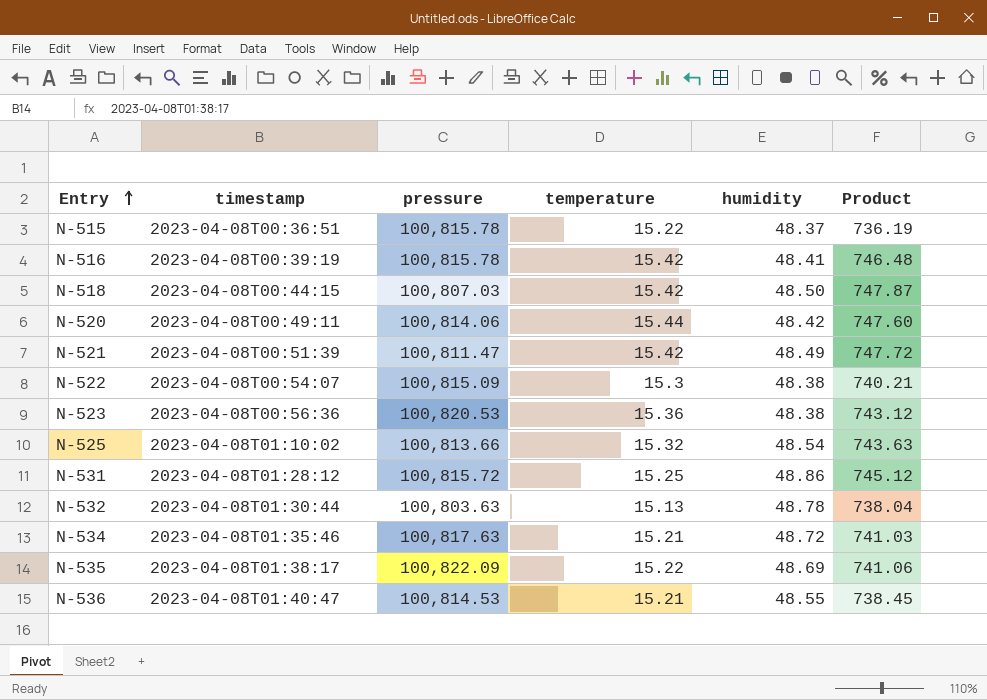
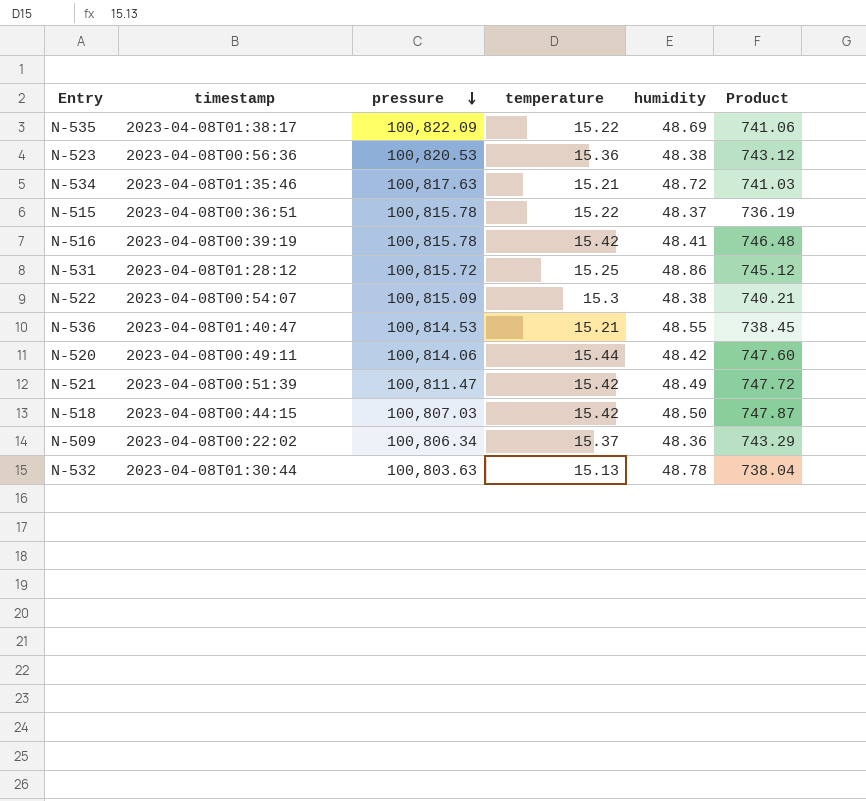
row order: Entry ascending -> pressure descending
row N-525: 2023-04-08T01:10:02 | 100,813.66 | 15.32 | 48.54 | 743.63 -> none
row N-509: none -> 2023-04-08T00:22:02 | 100,806.34 | 15.37 | 48.36 | 743.29

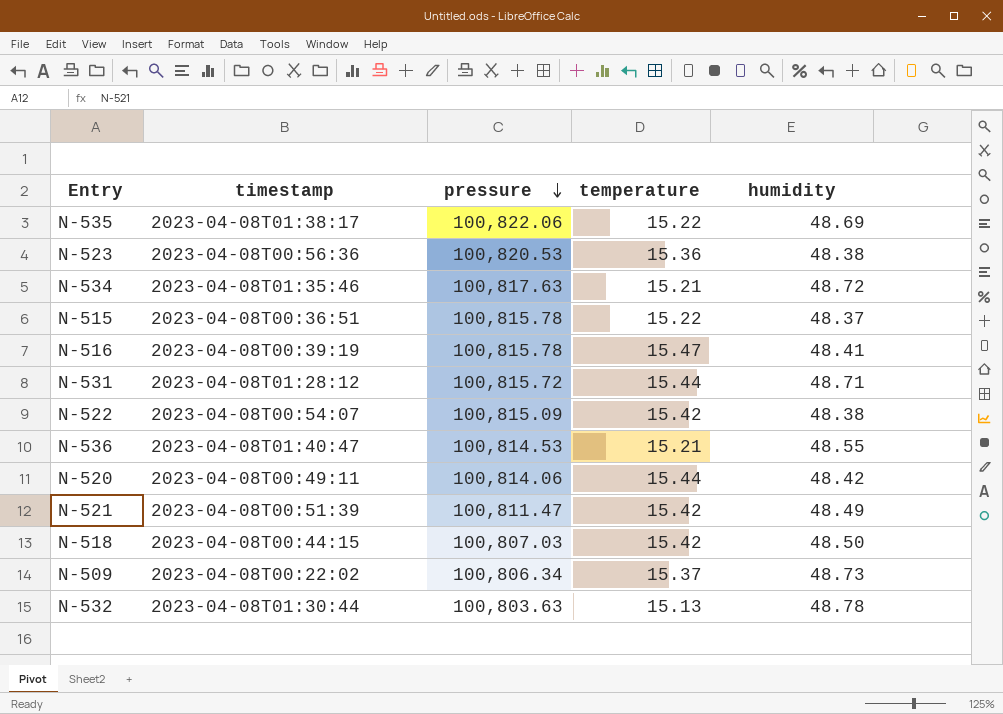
column Product | formula: [temperature] * [humidity] -> none
N-535 | pressure: 100,822.09 -> 100,822.06
N-516 | temperature: 15.42 -> 15.47
N-531 | temperature: 15.25 -> 15.44
N-531 | humidity: 48.86 -> 48.71
N-522 | temperature: 15.3 -> 15.42
N-509 | humidity: 48.36 -> 48.73

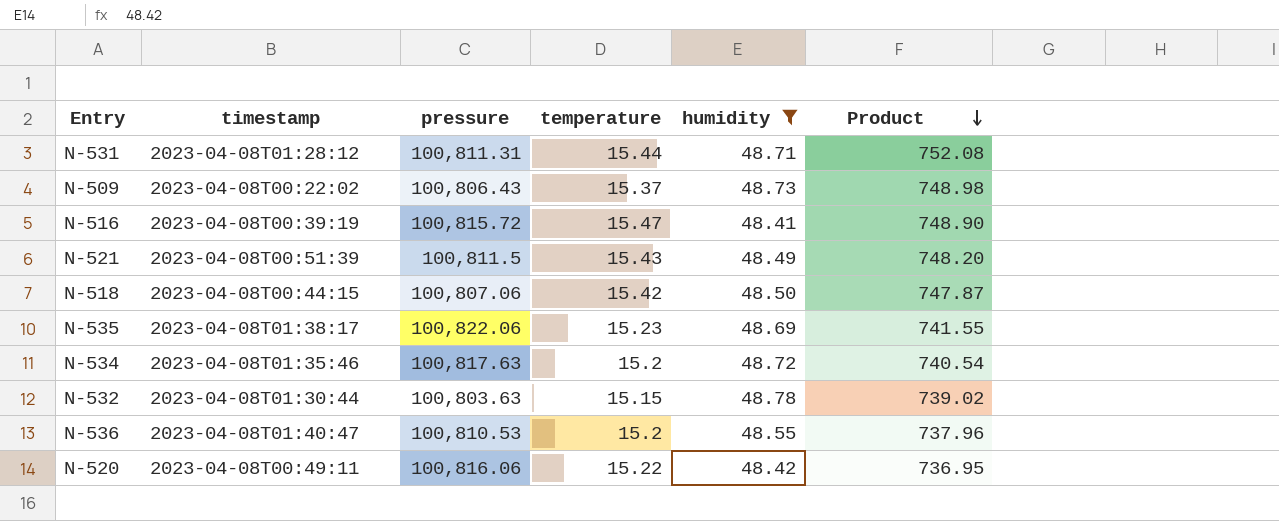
filter: none -> humidity >= 48.41
row order: pressure descending -> Product descending
column Product | formula: none -> [temperature] * [humidity]
N-531 | pressure: 100,815.72 -> 100,811.31
N-509 | pressure: 100,806.34 -> 100,806.43
N-516 | pressure: 100,815.78 -> 100,815.72
N-521 | pressure: 100,811.47 -> 100,811.5
N-521 | temperature: 15.42 -> 15.43
N-518 | pressure: 100,807.03 -> 100,807.06
N-535 | temperature: 15.22 -> 15.23
N-534 | temperature: 15.21 -> 15.2
N-532 | temperature: 15.13 -> 15.15
N-536 | pressure: 100,814.53 -> 100,810.53
N-536 | temperature: 15.21 -> 15.2
N-520 | pressure: 100,814.06 -> 100,816.06
N-520 | temperature: 15.44 -> 15.22

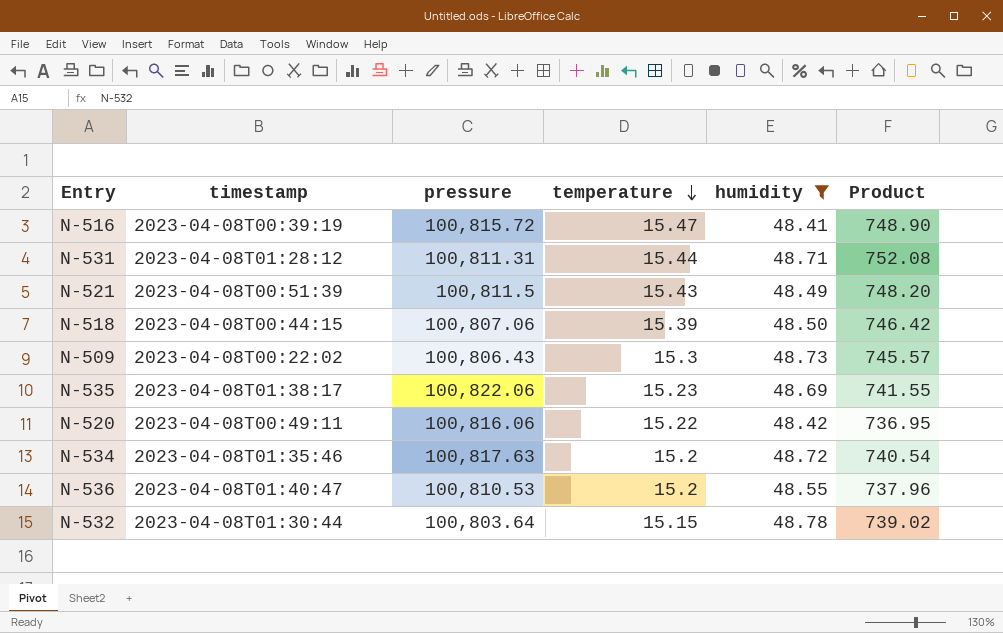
row order: Product descending -> temperature descending
N-518 | temperature: 15.42 -> 15.39
N-518 | Product: 747.87 -> 746.42
N-509 | temperature: 15.37 -> 15.3
N-509 | Product: 748.98 -> 745.57
N-532 | pressure: 100,803.63 -> 100,803.64

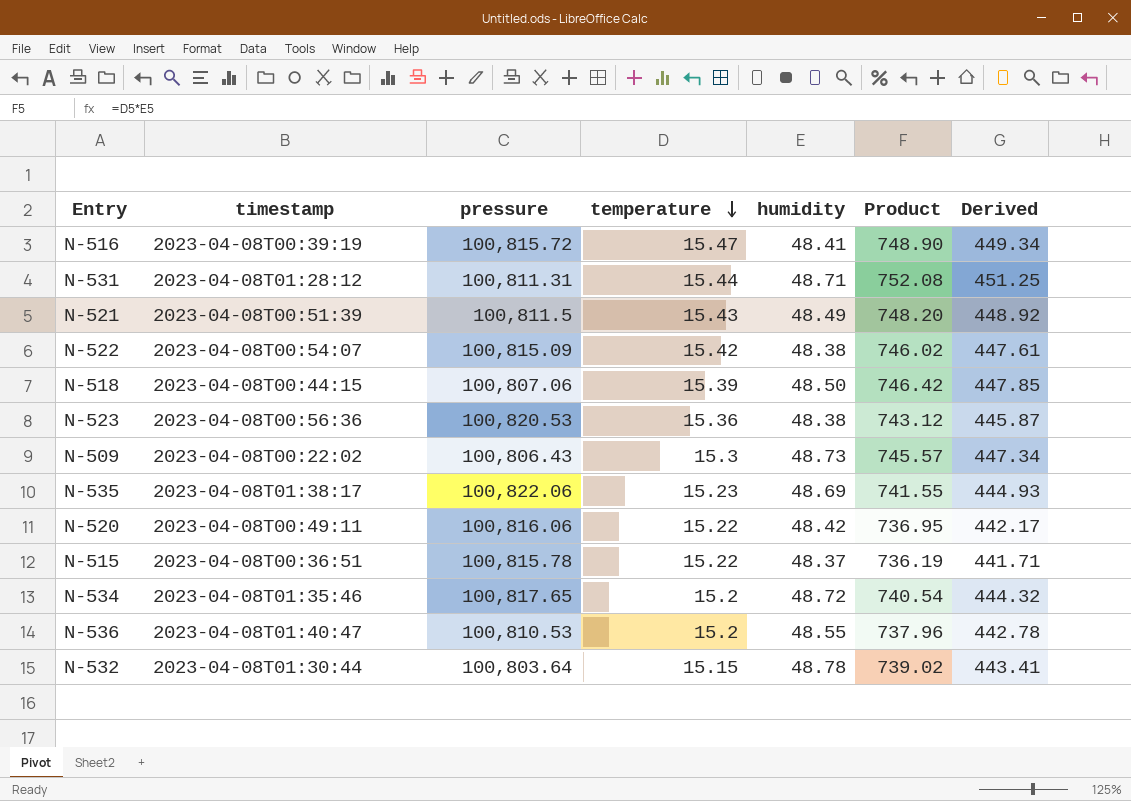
filter: humidity >= 48.41 -> none
column Derived | formula: none -> [Product] * 0.6
N-534 | pressure: 100,817.63 -> 100,817.65

